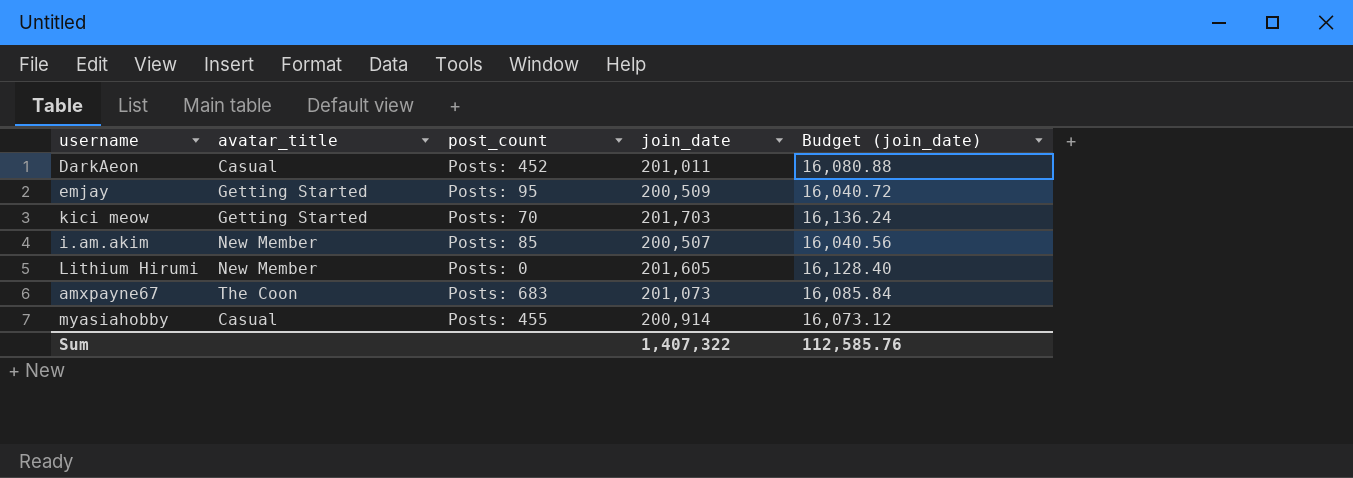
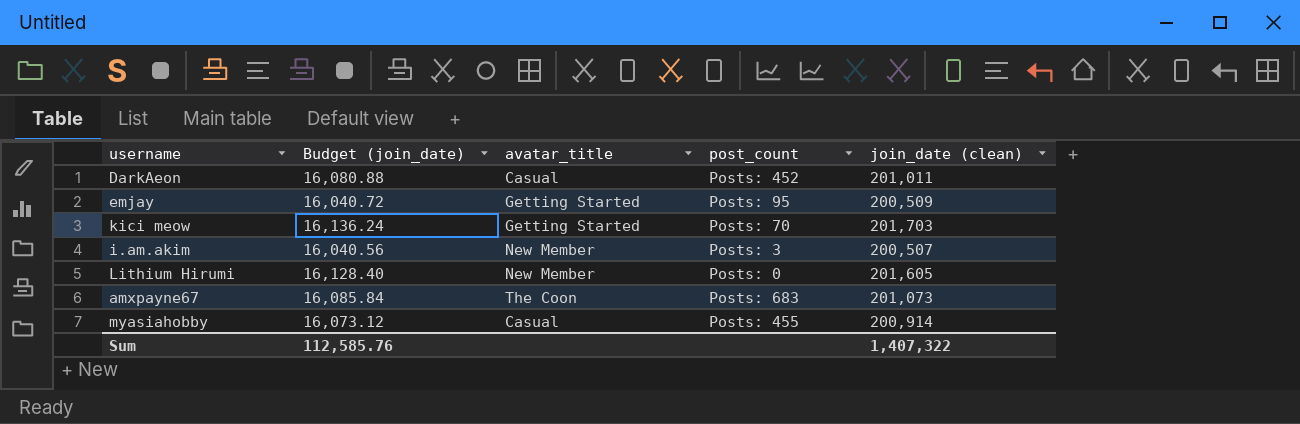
column Budget (join_date) | position: 5 -> 2
column name: join_date -> join_date (clean)
i.am.akim | post_count: Posts: 85 -> Posts: 3

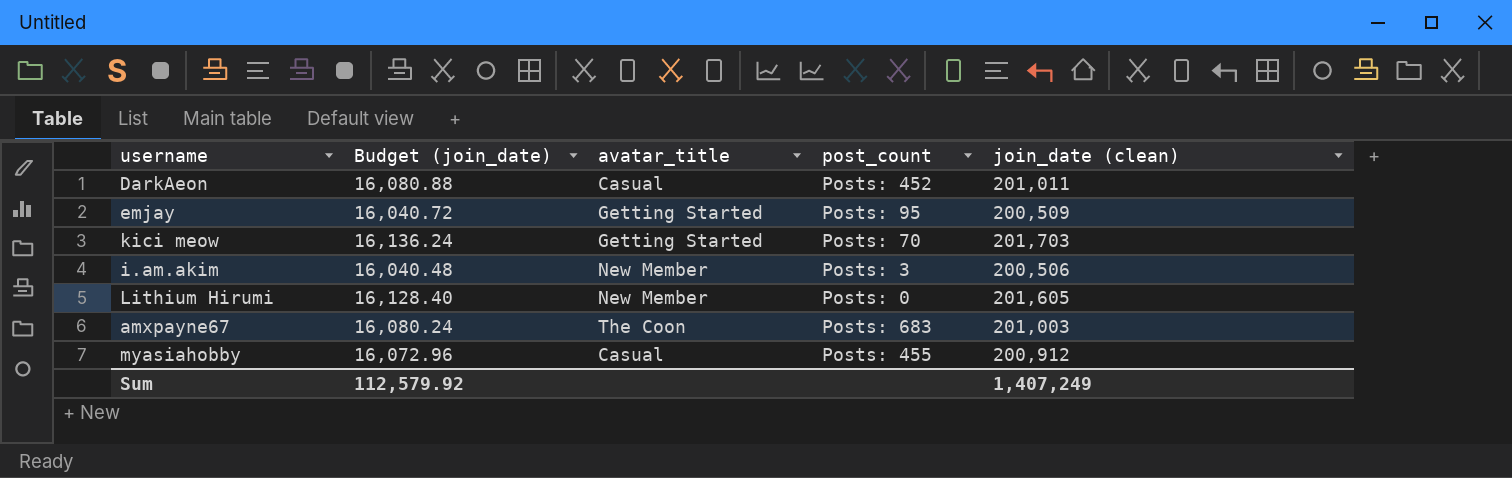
i.am.akim | Budget (join_date): 16,040.56 -> 16,040.48
i.am.akim | join_date (clean): 200,507 -> 200,506
amxpayne67 | Budget (join_date): 16,085.84 -> 16,080.24
amxpayne67 | join_date (clean): 201,073 -> 201,003
myasiahobby | Budget (join_date): 16,073.12 -> 16,072.96
myasiahobby | join_date (clean): 200,914 -> 200,912
Sum | Budget (join_date): 112,585.76 -> 112,579.92
Sum | join_date (clean): 1,407,322 -> 1,407,249

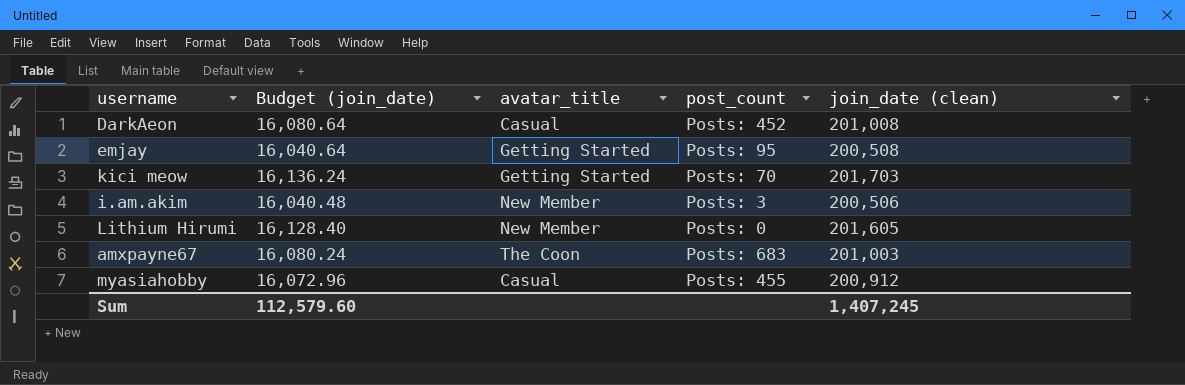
DarkAeon | Budget (join_date): 16,080.88 -> 16,080.64
DarkAeon | join_date (clean): 201,011 -> 201,008
emjay | Budget (join_date): 16,040.72 -> 16,040.64
emjay | join_date (clean): 200,509 -> 200,508
Sum | Budget (join_date): 112,579.92 -> 112,579.60
Sum | join_date (clean): 1,407,249 -> 1,407,245

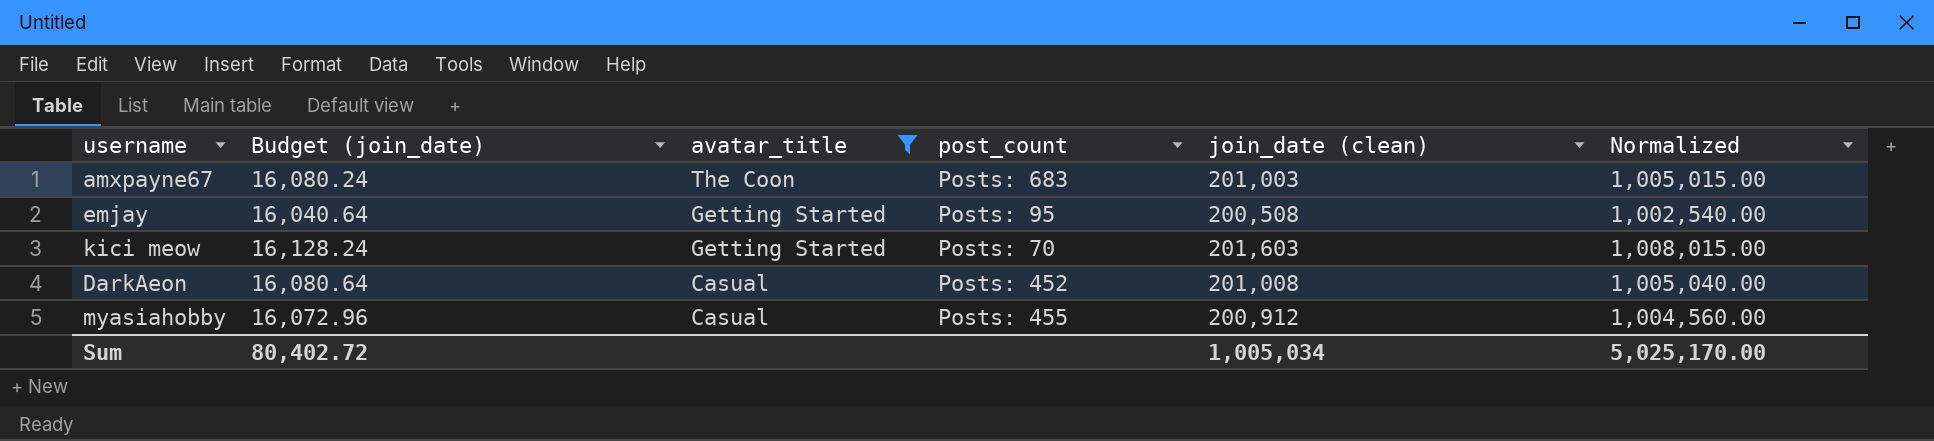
filter: none -> avatar_title != New Member
row order: none -> avatar_title descending
column Normalized | formula: none -> [join_date (clean)] * 5
kici meow | Budget (join_date): 16,136.24 -> 16,128.24
kici meow | join_date (clean): 201,703 -> 201,603
Sum | Budget (join_date): 112,579.60 -> 80,402.72
Sum | join_date (clean): 1,407,245 -> 1,005,034

